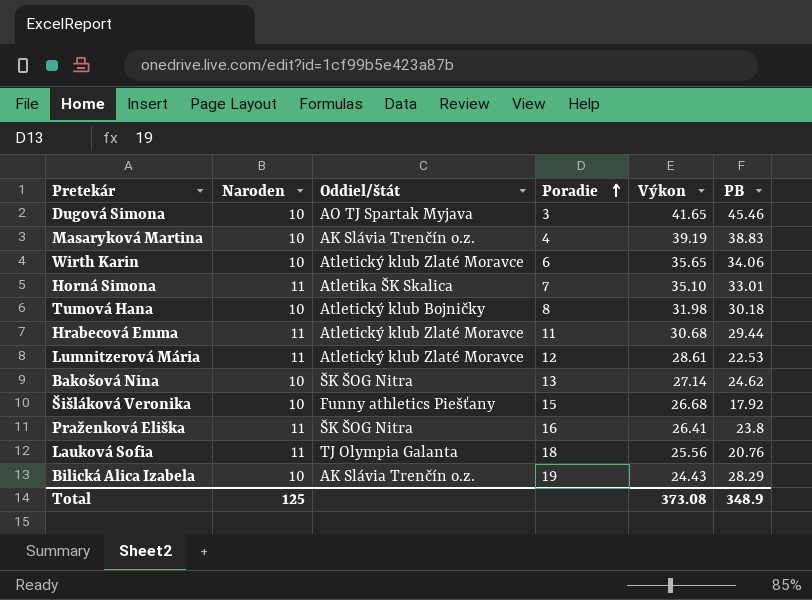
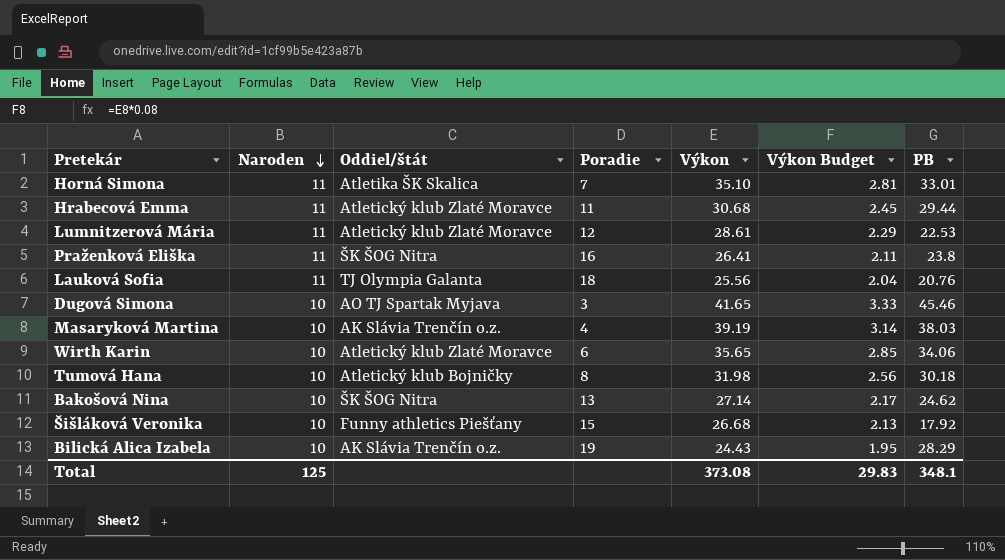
row order: Poradie ascending -> Naroden descending
column Výkon Budget | formula: none -> [Výkon] * 0.08
Masaryková Martina | PB: 38.83 -> 38.03
Total | PB: 348.9 -> 348.1

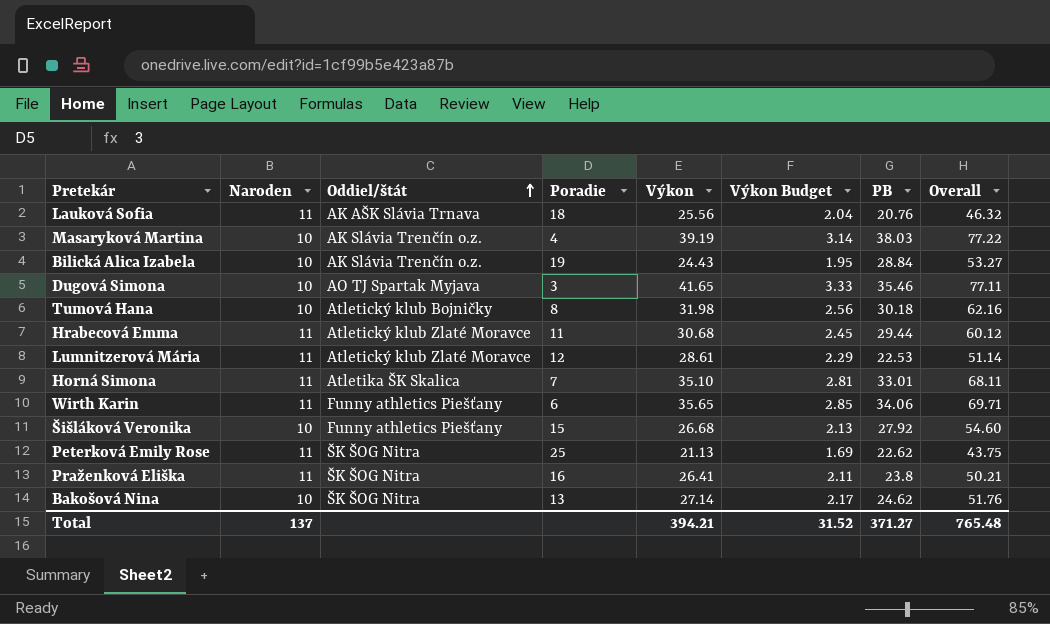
row order: Naroden descending -> Oddiel/štát ascending
column Overall | formula: none -> [Výkon] + [PB]
Lauková Sofia | Oddiel/štát: TJ Olympia Galanta -> AK AŠK Slávia Trnava
Bilická Alica Izabela | PB: 28.29 -> 28.84
Dugová Simona | PB: 45.46 -> 35.46
Wirth Karin | Naroden: 10 -> 11
Wirth Karin | Oddiel/štát: Atletický klub Zlaté Moravce -> Funny athletics Piešťany
Šišláková Veronika | PB: 17.92 -> 27.92
row Peterková Emily Rose: none -> 11 | ŠK ŠOG Nitra | 25 | 21.13 | 1.69 | 22.62 | 43.75
Total | Naroden: 125 -> 137
Total | Výkon: 373.08 -> 394.21
Total | Výkon Budget: 29.83 -> 31.52
Total | PB: 348.1 -> 371.27

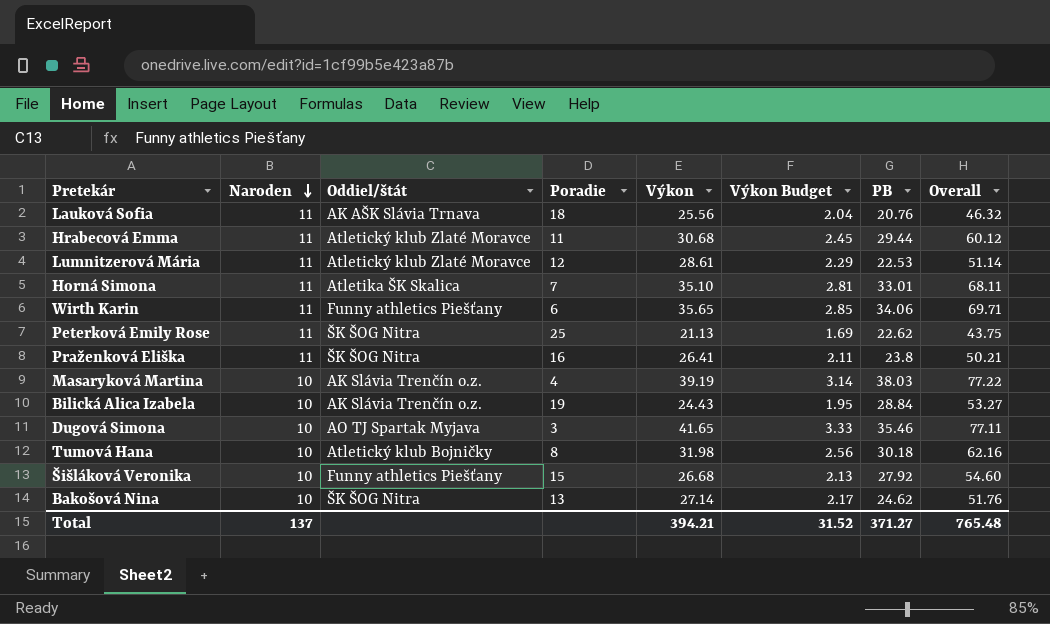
row order: Oddiel/štát ascending -> Naroden descending

